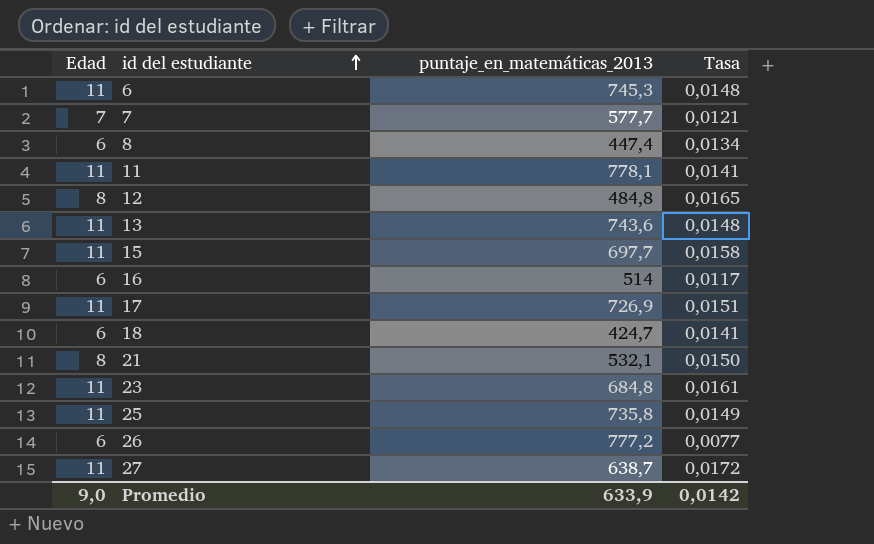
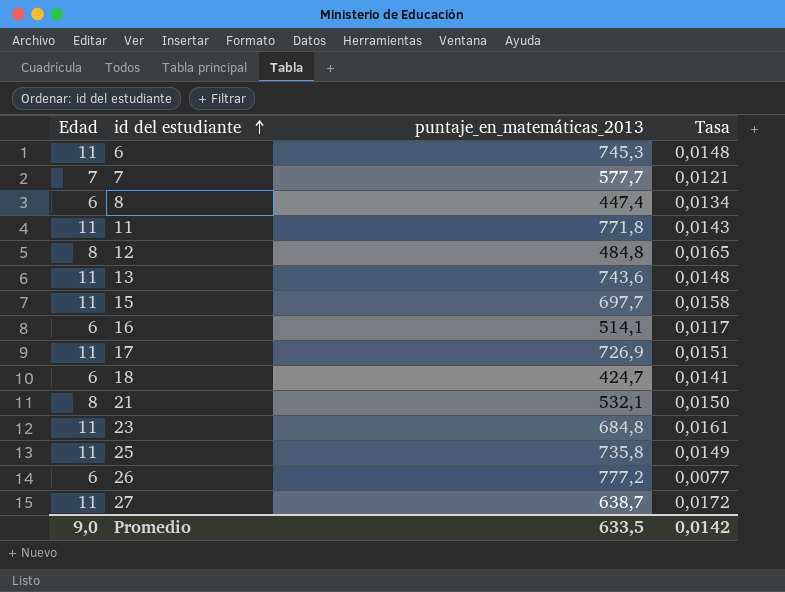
11 | puntaje_en_matemáticas_2013: 778,1 -> 771,8
11 | Tasa: 0,0141 -> 0,0143
16 | puntaje_en_matemáticas_2013: 514 -> 514,1
Promedio | puntaje_en_matemáticas_2013: 633,9 -> 633,5

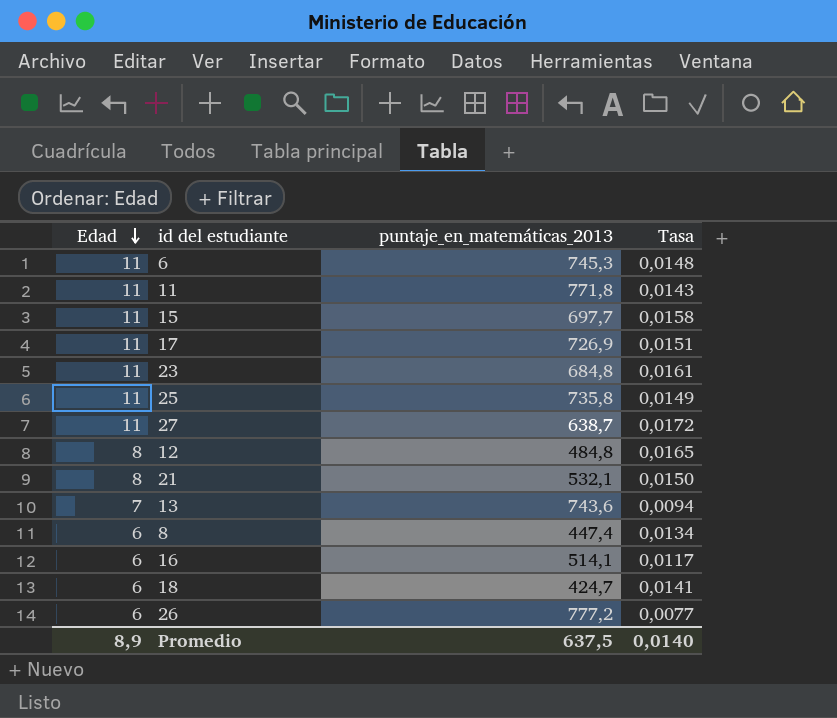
row order: id del estudiante ascending -> Edad descending
row 7: 7 | 577,7 | 0,0121 -> none
13 | Edad: 11 -> 7
13 | Tasa: 0,0148 -> 0,0094
Promedio | Edad: 9,0 -> 8,9
Promedio | puntaje_en_matemáticas_2013: 633,5 -> 637,5
Promedio | Tasa: 0,0142 -> 0,0140

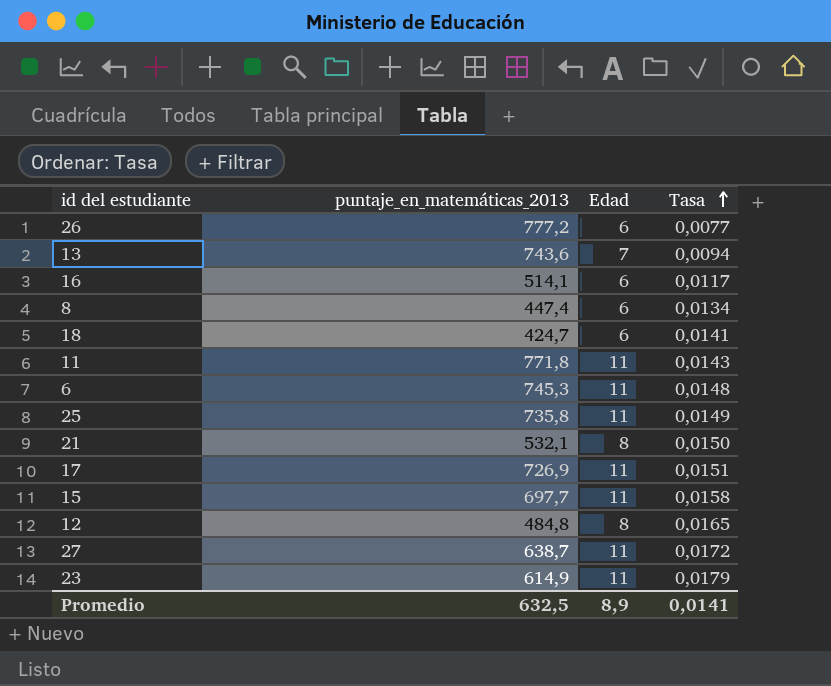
row order: Edad descending -> Tasa ascending
column Edad | position: 1 -> 3
23 | puntaje_en_matemáticas_2013: 684,8 -> 614,9
23 | Tasa: 0,0161 -> 0,0179
Promedio | puntaje_en_matemáticas_2013: 637,5 -> 632,5
Promedio | Tasa: 0,0140 -> 0,0141

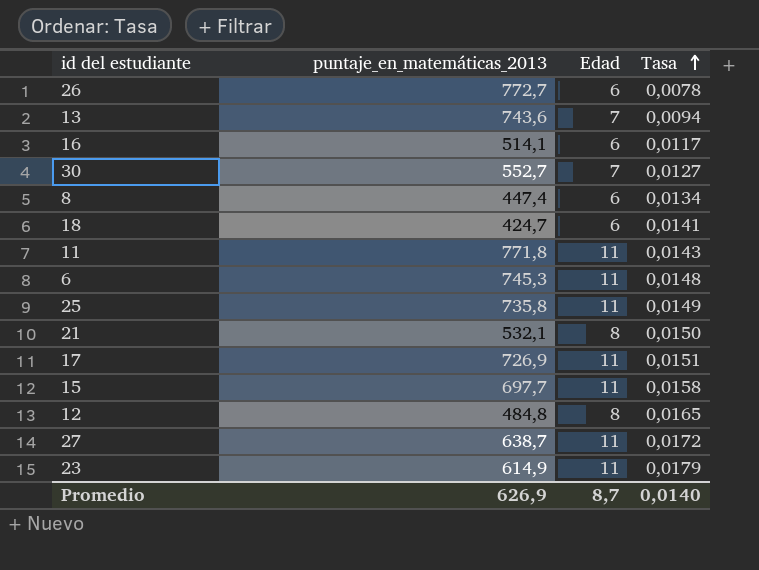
26 | puntaje_en_matemáticas_2013: 777,2 -> 772,7
26 | Tasa: 0,0077 -> 0,0078
row 30: none -> 552,7 | 7 | 0,0127
Promedio | puntaje_en_matemáticas_2013: 632,5 -> 626,9
Promedio | Edad: 8,9 -> 8,7
Promedio | Tasa: 0,0141 -> 0,0140

